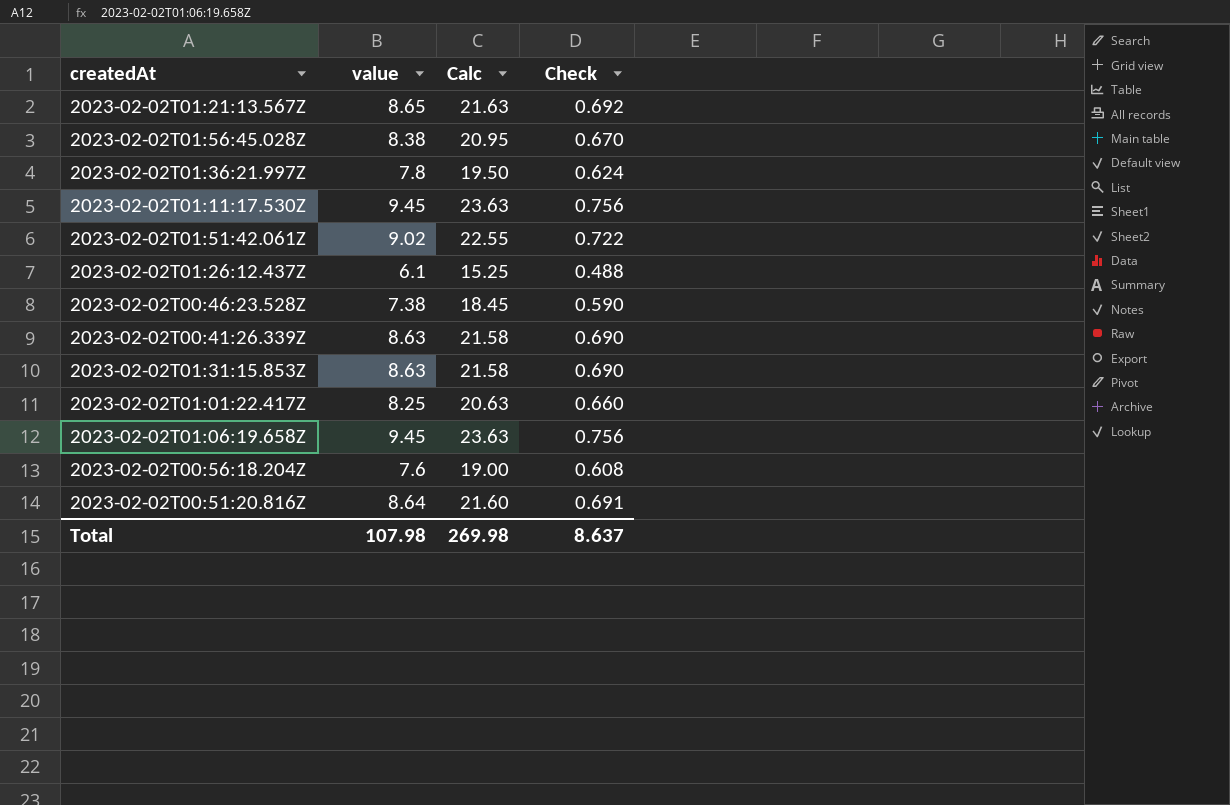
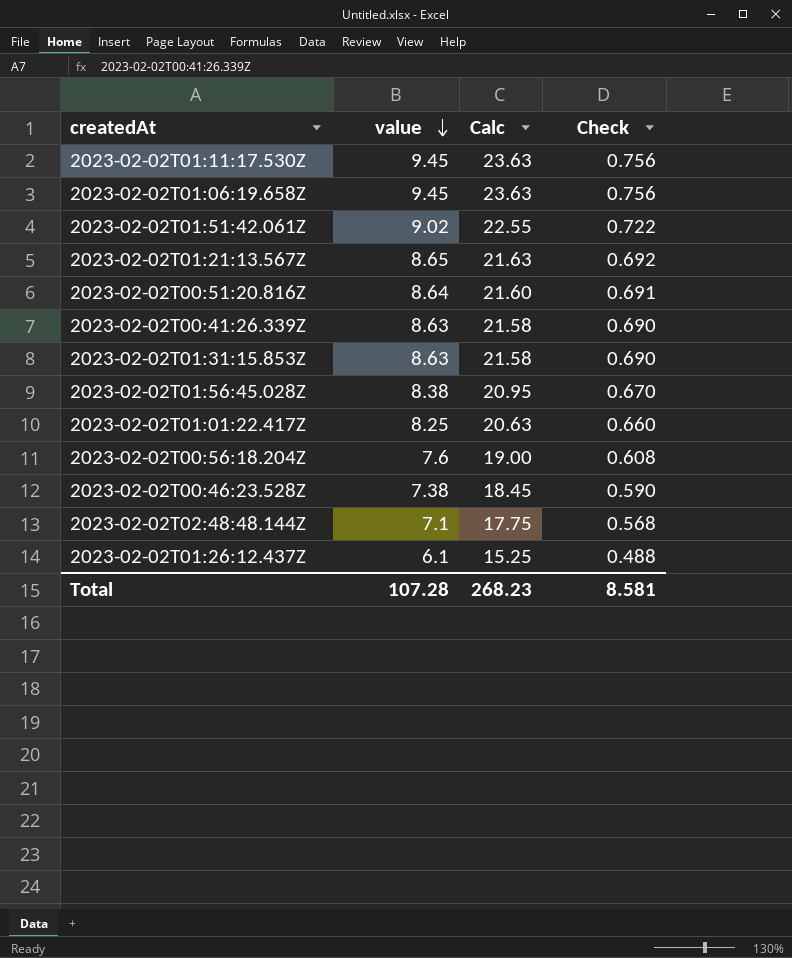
row order: none -> value descending
row 2023-02-02T01:36:21.997Z: 7.8 | 19.50 | 0.624 -> none
row 2023-02-02T02:48:48.144Z: none -> 7.1 | 17.75 | 0.568
Total | value: 107.98 -> 107.28
Total | Calc: 269.98 -> 268.23
Total | Check: 8.637 -> 8.581

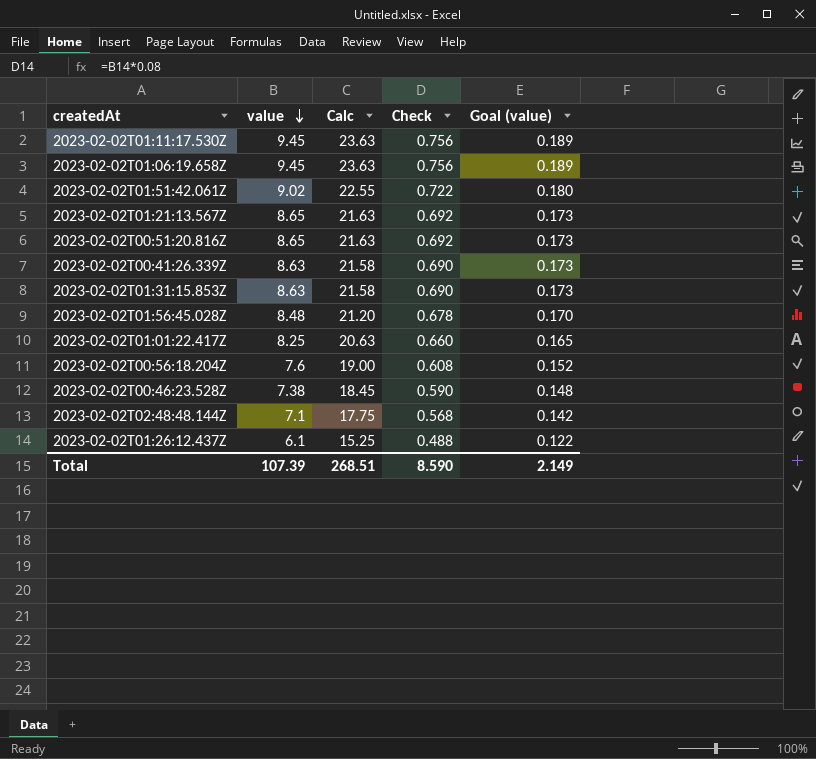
column Goal (value) | formula: none -> [value] * 0.02
2023-02-02T00:51:20.816Z | value: 8.64 -> 8.65
2023-02-02T00:51:20.816Z | Calc: 21.60 -> 21.63
2023-02-02T00:51:20.816Z | Check: 0.691 -> 0.692
2023-02-02T01:56:45.028Z | value: 8.38 -> 8.48
2023-02-02T01:56:45.028Z | Calc: 20.95 -> 21.20
2023-02-02T01:56:45.028Z | Check: 0.670 -> 0.678
Total | value: 107.28 -> 107.39
Total | Calc: 268.23 -> 268.51
Total | Check: 8.581 -> 8.590

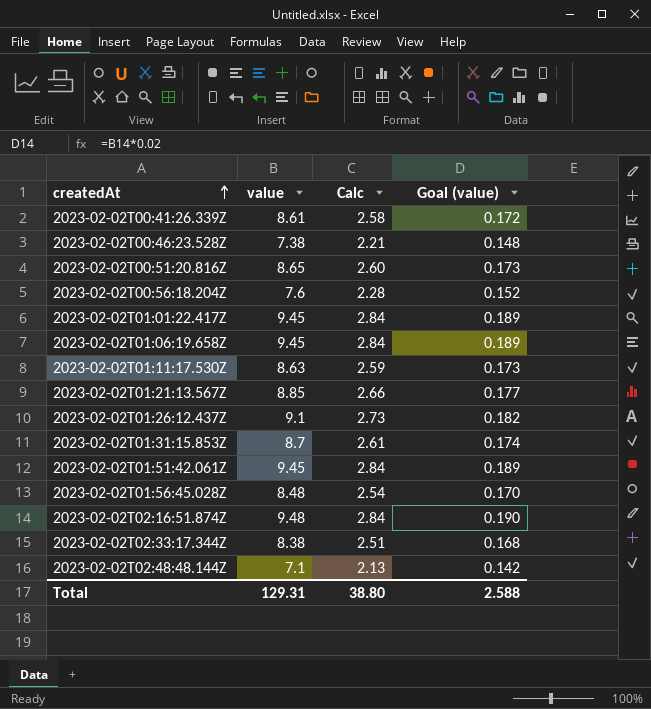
row order: value descending -> createdAt ascending
column Check | formula: [value] * 0.08 -> none
column Calc | formula: [value] * 2.5 -> [value] * 0.3
2023-02-02T00:41:26.339Z | value: 8.63 -> 8.61
2023-02-02T00:41:26.339Z | Goal (value): 0.173 -> 0.172
2023-02-02T01:01:22.417Z | value: 8.25 -> 9.45
2023-02-02T01:01:22.417Z | Goal (value): 0.165 -> 0.189
2023-02-02T01:11:17.530Z | value: 9.45 -> 8.63
2023-02-02T01:11:17.530Z | Goal (value): 0.189 -> 0.173
2023-02-02T01:21:13.567Z | value: 8.65 -> 8.85
2023-02-02T01:21:13.567Z | Goal (value): 0.173 -> 0.177
2023-02-02T01:26:12.437Z | value: 6.1 -> 9.1
2023-02-02T01:26:12.437Z | Goal (value): 0.122 -> 0.182
2023-02-02T01:31:15.853Z | value: 8.63 -> 8.7
2023-02-02T01:31:15.853Z | Goal (value): 0.173 -> 0.174
2023-02-02T01:51:42.061Z | value: 9.02 -> 9.45
2023-02-02T01:51:42.061Z | Goal (value): 0.180 -> 0.189
row 2023-02-02T02:16:51.874Z: none -> 9.48 | 2.84 | 0.190
row 2023-02-02T02:33:17.344Z: none -> 8.38 | 2.51 | 0.168
Total | value: 107.39 -> 129.31
Total | Calc: 268.51 -> 38.80
Total | Goal (value): 2.149 -> 2.588

